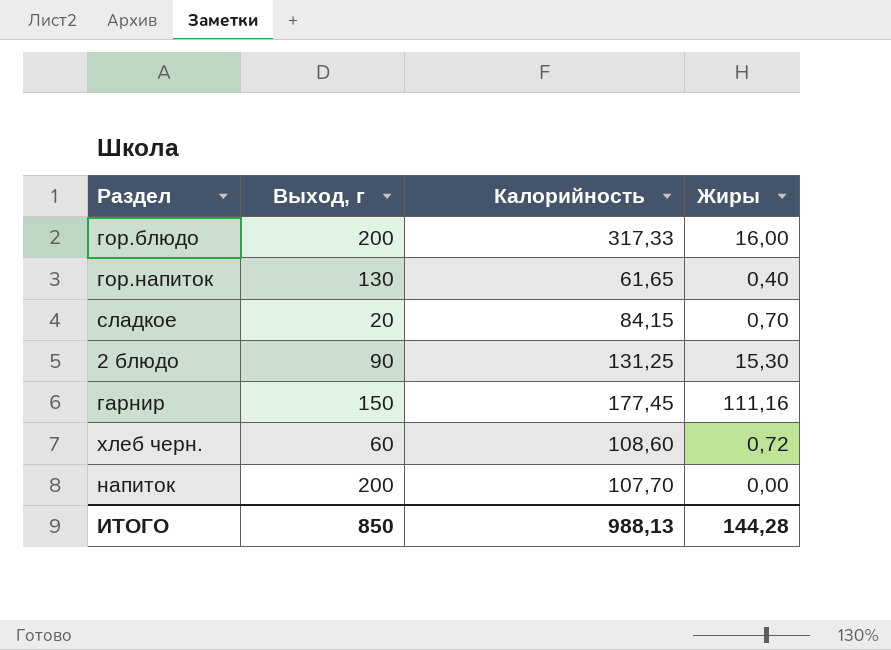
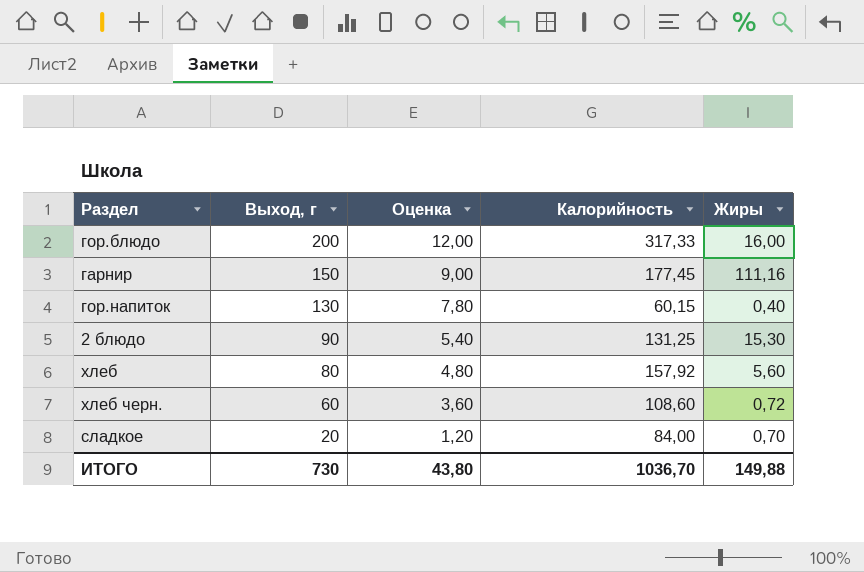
row order: none -> Выход, г descending
column Оценка | formula: none -> [Выход, г] * 0,06
row напиток: 200 | 107,70 | 0,00 -> none
гор.напиток | Калорийность: 61,65 -> 60,15
row хлеб: none -> 80 | 4,80 | 157,92 | 5,60
сладкое | Калорийность: 84,15 -> 84,00
ИТОГО | Выход, г: 850 -> 730
ИТОГО | Калорийность: 988,13 -> 1036,70
ИТОГО | Жиры: 144,28 -> 149,88

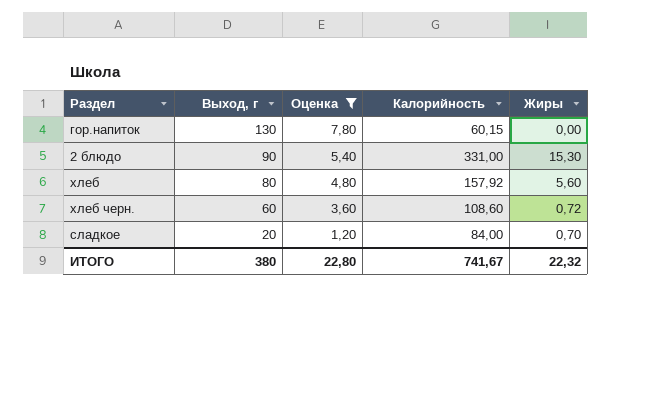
filter: none -> Оценка <= 7,80
гор.напиток | Жиры: 0,40 -> 0,00
2 блюдо | Калорийность: 131,25 -> 331,00
ИТОГО | Выход, г: 730 -> 380
ИТОГО | Оценка: 43,80 -> 22,80
ИТОГО | Калорийность: 1036,70 -> 741,67
ИТОГО | Жиры: 149,88 -> 22,32

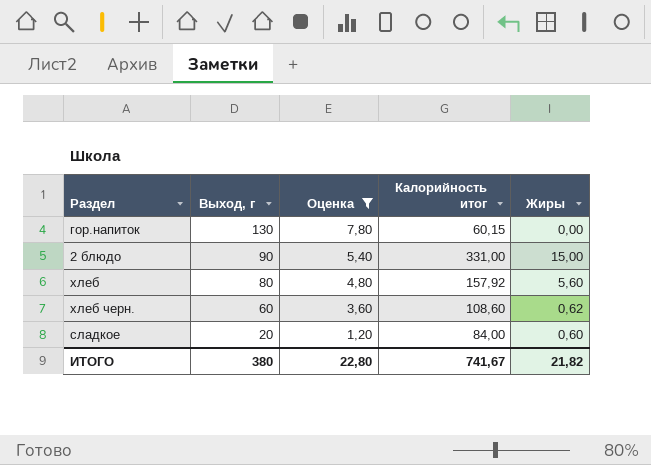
column name: Калорийность -> Калорийность итог
2 блюдо | Жиры: 15,30 -> 15,00
хлеб черн. | Жиры: 0,72 -> 0,62
сладкое | Жиры: 0,70 -> 0,60
ИТОГО | Жиры: 22,32 -> 21,82

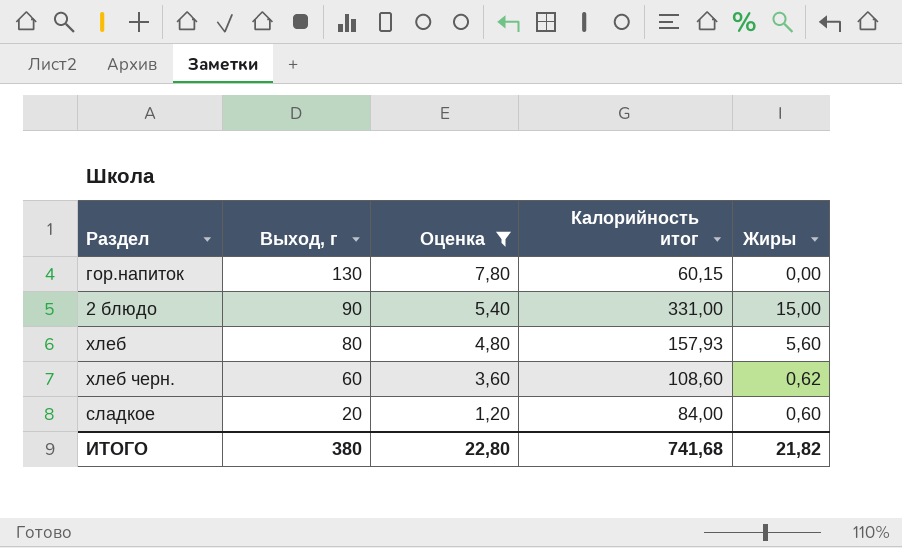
хлеб | Калорийность итог: 157,92 -> 157,93
ИТОГО | Калорийность итог: 741,67 -> 741,68

